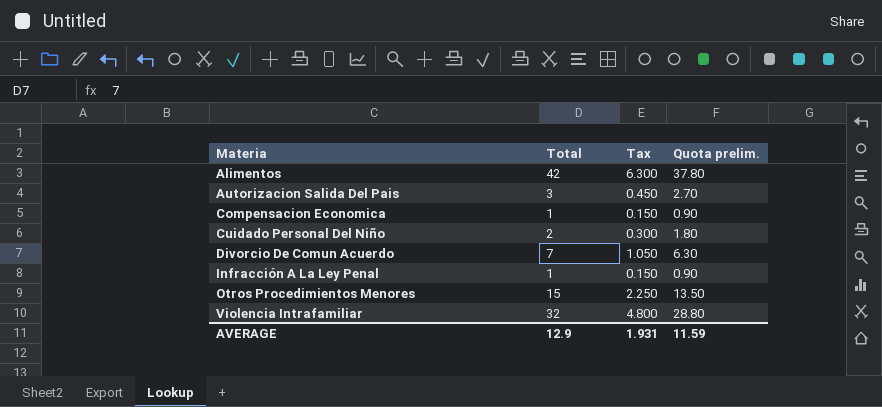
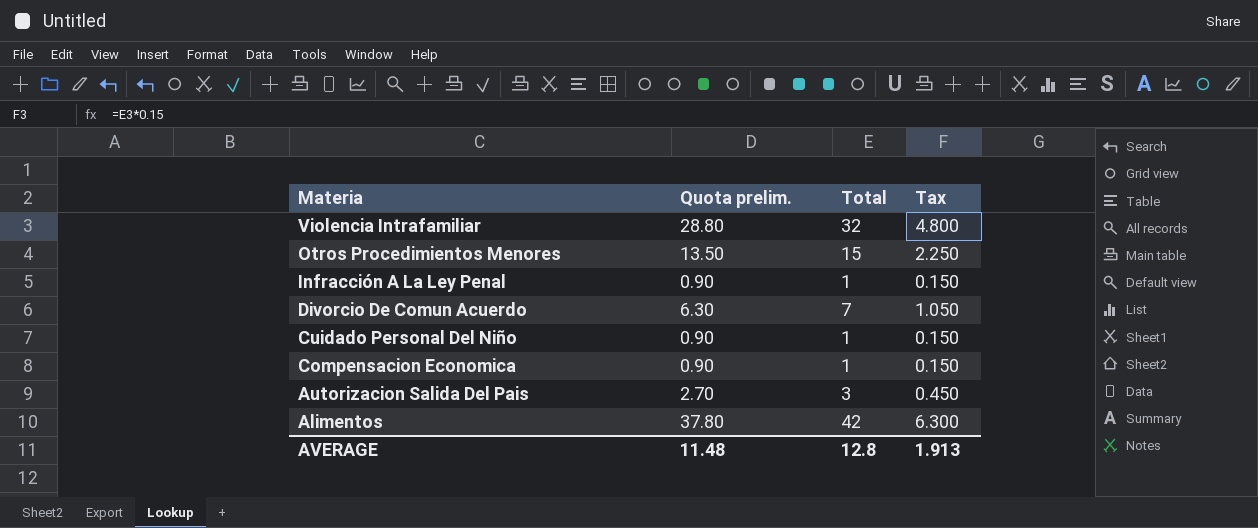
row order: Materia ascending -> Materia descending
column Quota prelim. | position: 4 -> 2
Cuidado Personal Del Niño | Quota prelim.: 1.80 -> 0.90
Cuidado Personal Del Niño | Total: 2 -> 1
Cuidado Personal Del Niño | Tax: 0.300 -> 0.150
AVERAGE | Quota prelim.: 11.59 -> 11.48
AVERAGE | Total: 12.9 -> 12.8
AVERAGE | Tax: 1.931 -> 1.913

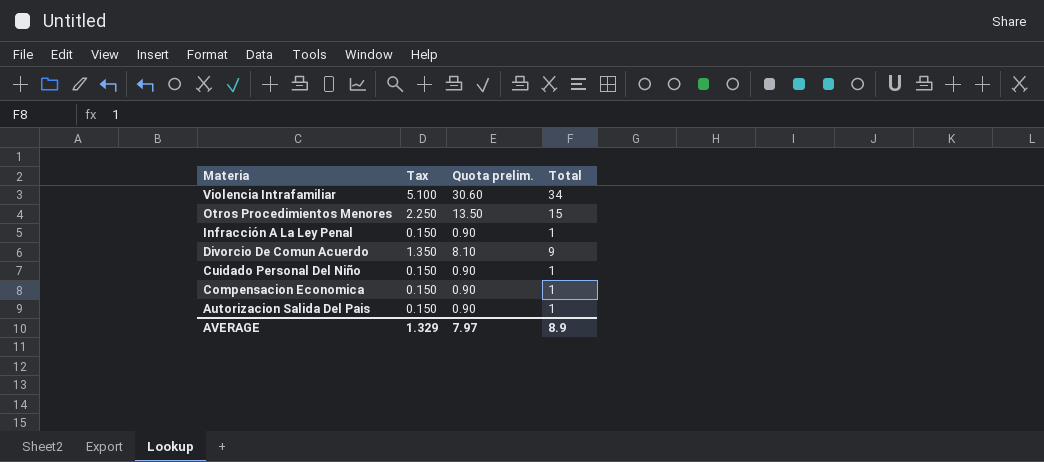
column Tax | position: 4 -> 2
row Alimentos: 37.80 | 42 | 6.300 -> none
Violencia Intrafamiliar | Tax: 4.800 -> 5.100
Violencia Intrafamiliar | Quota prelim.: 28.80 -> 30.60
Violencia Intrafamiliar | Total: 32 -> 34
Divorcio De Comun Acuerdo | Tax: 1.050 -> 1.350
Divorcio De Comun Acuerdo | Quota prelim.: 6.30 -> 8.10
Divorcio De Comun Acuerdo | Total: 7 -> 9
Autorizacion Salida Del Pais | Tax: 0.450 -> 0.150
Autorizacion Salida Del Pais | Quota prelim.: 2.70 -> 0.90
Autorizacion Salida Del Pais | Total: 3 -> 1
AVERAGE | Tax: 1.913 -> 1.329
AVERAGE | Quota prelim.: 11.48 -> 7.97
AVERAGE | Total: 12.8 -> 8.9

